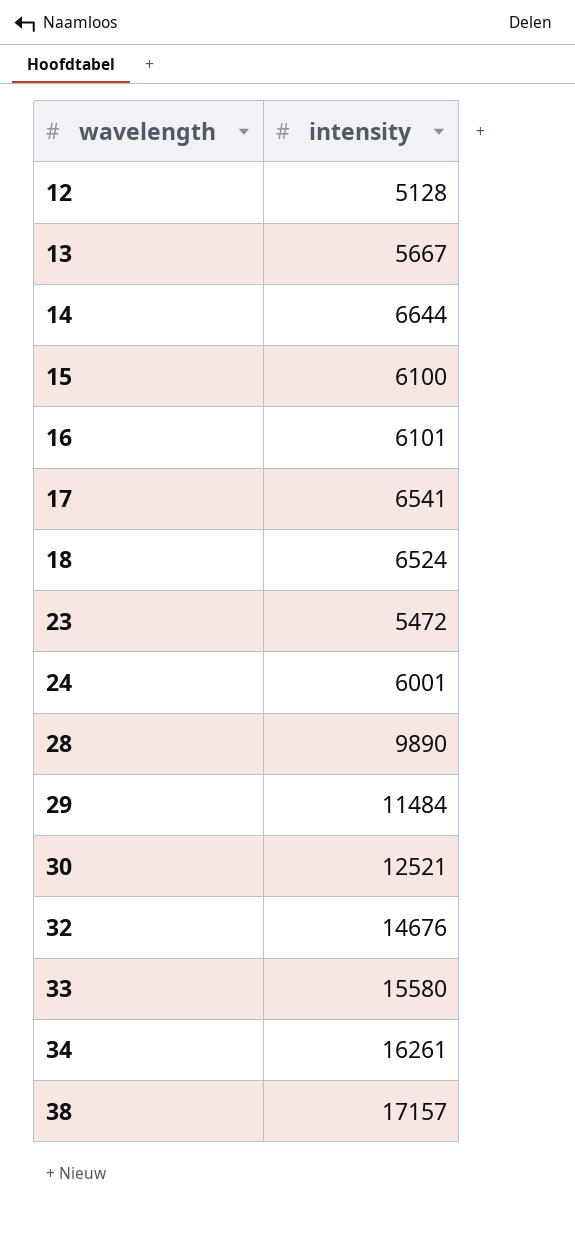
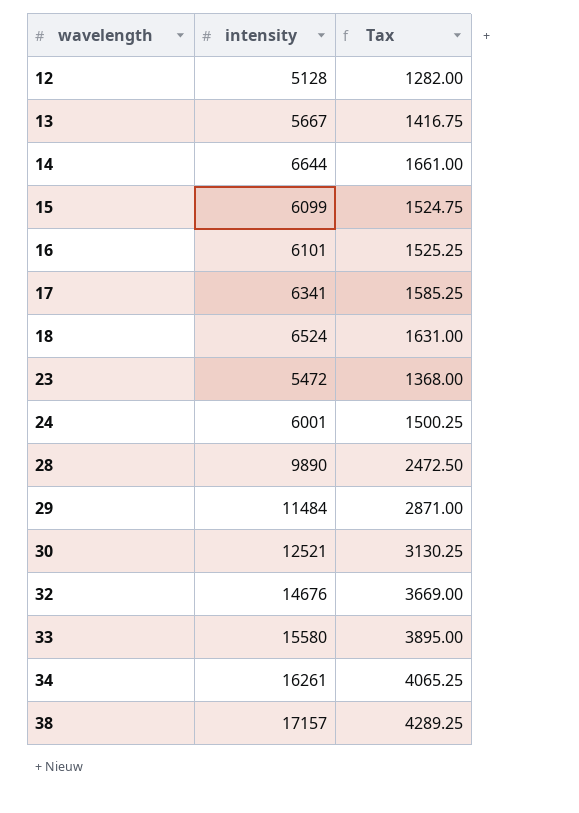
column Tax | formula: none -> [intensity] * 0.25
15 | intensity: 6100 -> 6099
17 | intensity: 6541 -> 6341

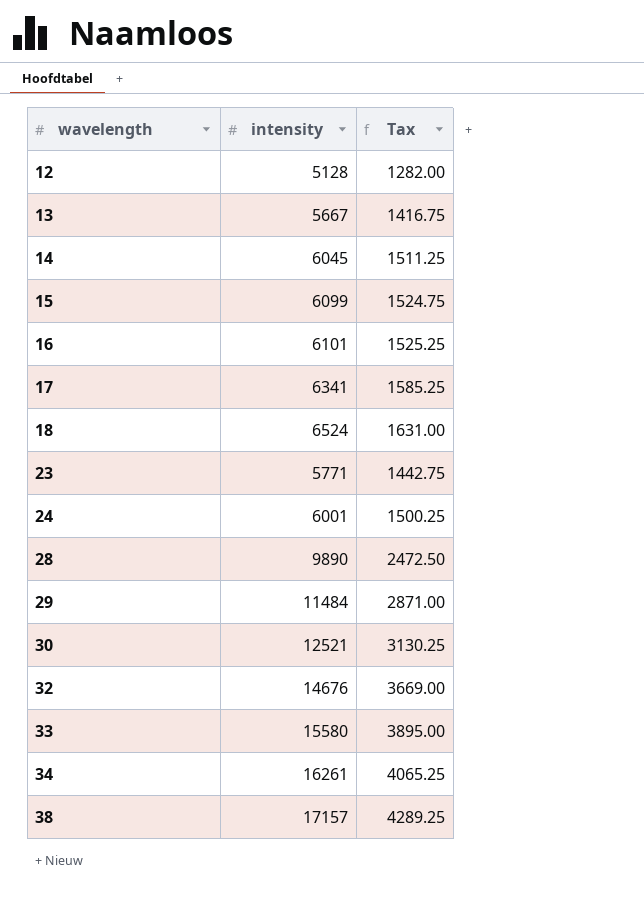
14 | intensity: 6644 -> 6045
14 | Tax: 1661.00 -> 1511.25
23 | intensity: 5472 -> 5771
23 | Tax: 1368.00 -> 1442.75

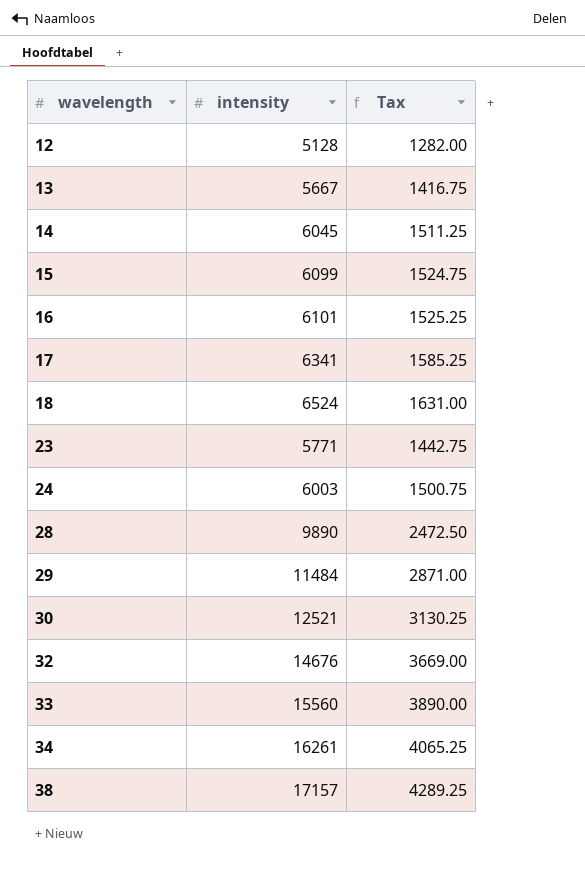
24 | intensity: 6001 -> 6003
24 | Tax: 1500.25 -> 1500.75
33 | intensity: 15580 -> 15560
33 | Tax: 3895.00 -> 3890.00

